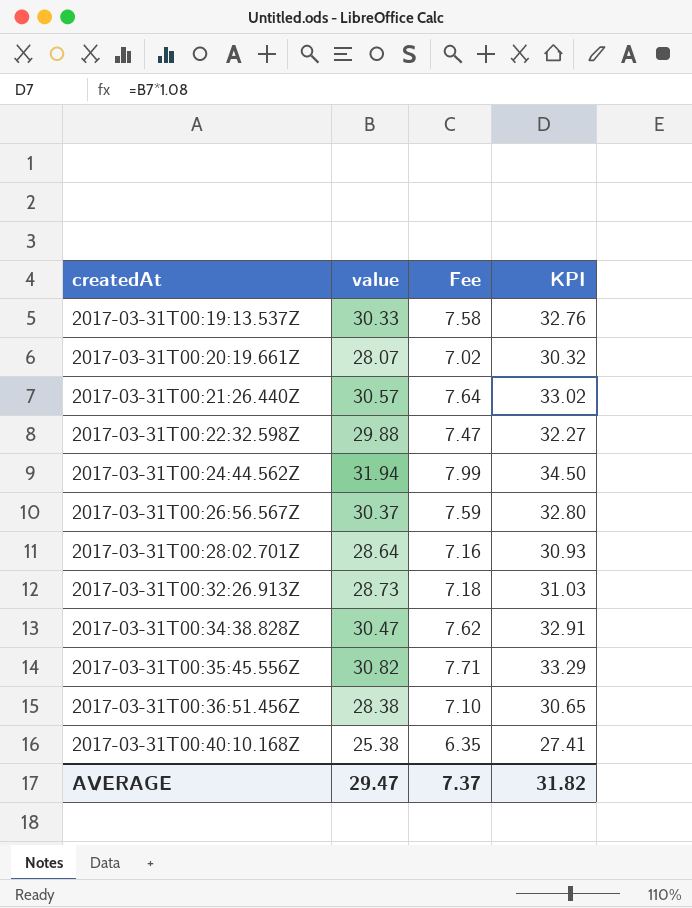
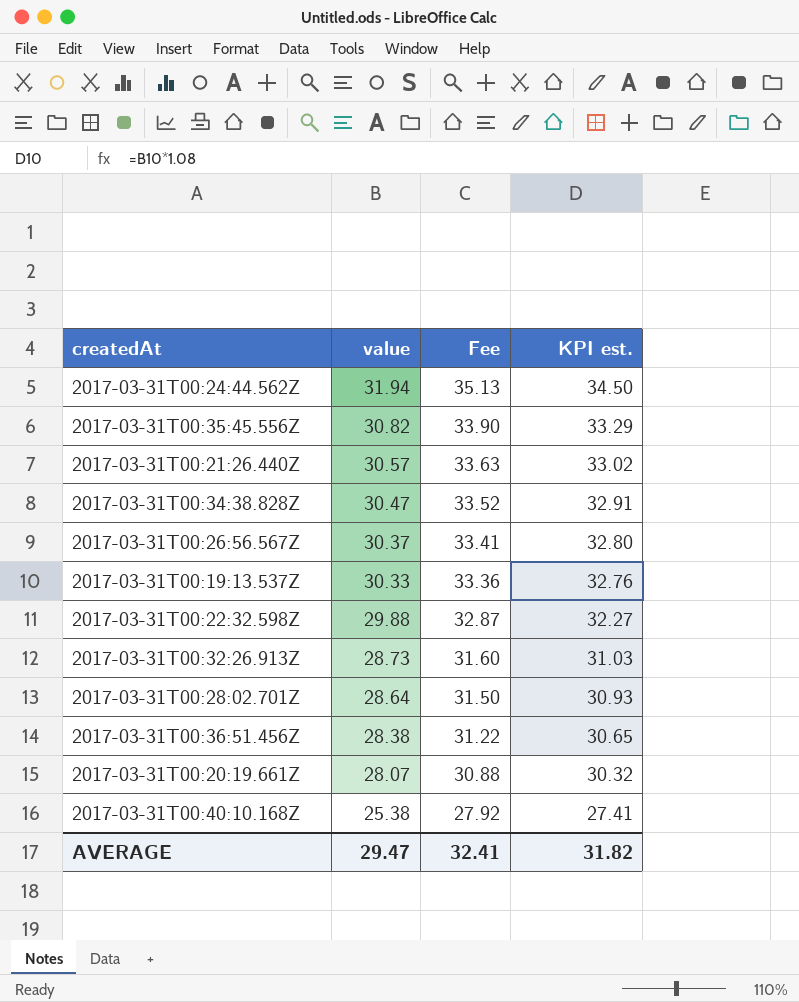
row order: createdAt ascending -> value descending
column Fee | formula: [value] * 0.25 -> [value] * 1.1
column name: KPI -> KPI est.
AVERAGE | Fee: 7.37 -> 32.41

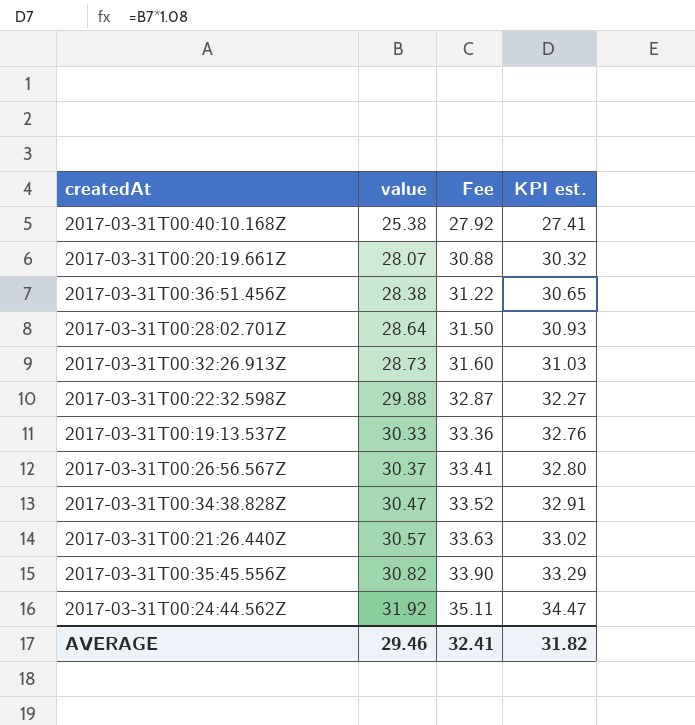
row order: value descending -> value ascending
2017-03-31T00:24:44.562Z | value: 31.94 -> 31.92
2017-03-31T00:24:44.562Z | Fee: 35.13 -> 35.11
2017-03-31T00:24:44.562Z | KPI est.: 34.50 -> 34.47
AVERAGE | value: 29.47 -> 29.46

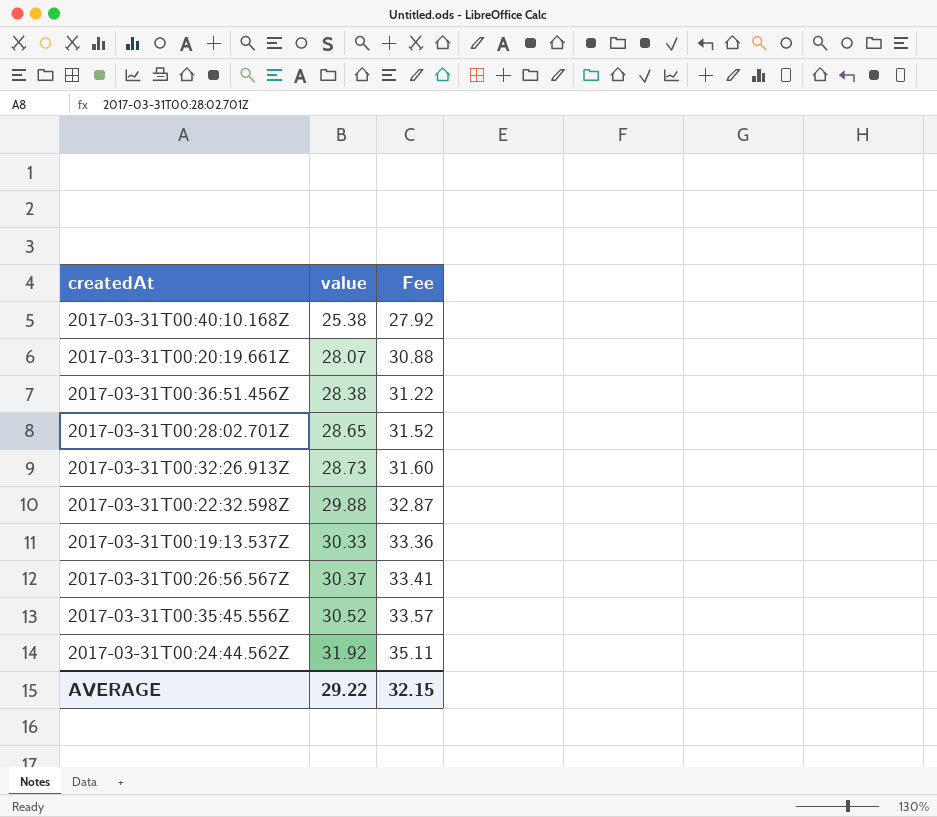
column KPI est. | formula: [value] * 1.08 -> none
row 2017-03-31T00:34:38.828Z: 30.47 | 33.52 | 32.91 -> none
row 2017-03-31T00:21:26.440Z: 30.57 | 33.63 | 33.02 -> none
2017-03-31T00:28:02.701Z | value: 28.64 -> 28.65
2017-03-31T00:28:02.701Z | Fee: 31.50 -> 31.52
2017-03-31T00:35:45.556Z | value: 30.82 -> 30.52
2017-03-31T00:35:45.556Z | Fee: 33.90 -> 33.57
AVERAGE | value: 29.46 -> 29.22
AVERAGE | Fee: 32.41 -> 32.15

